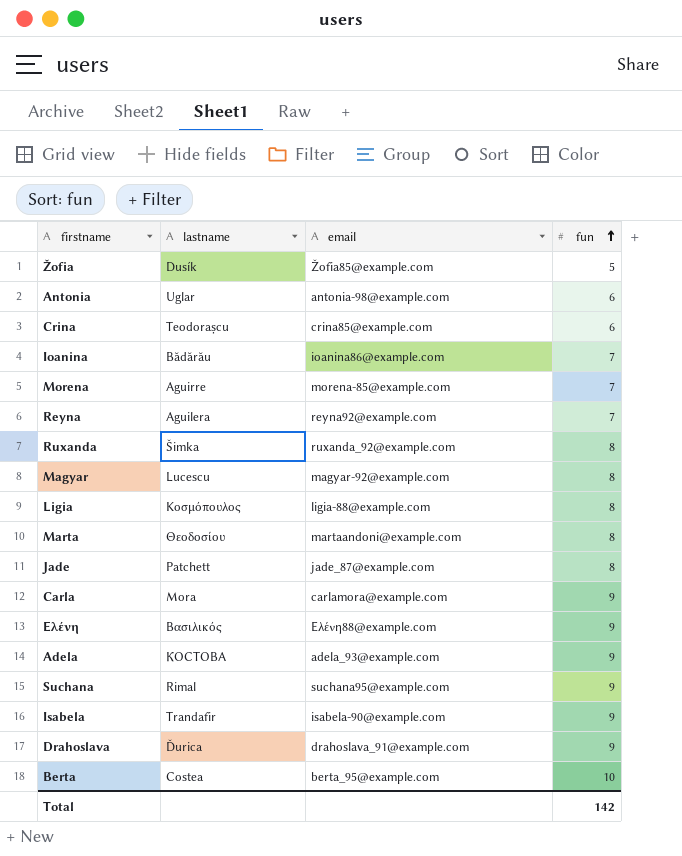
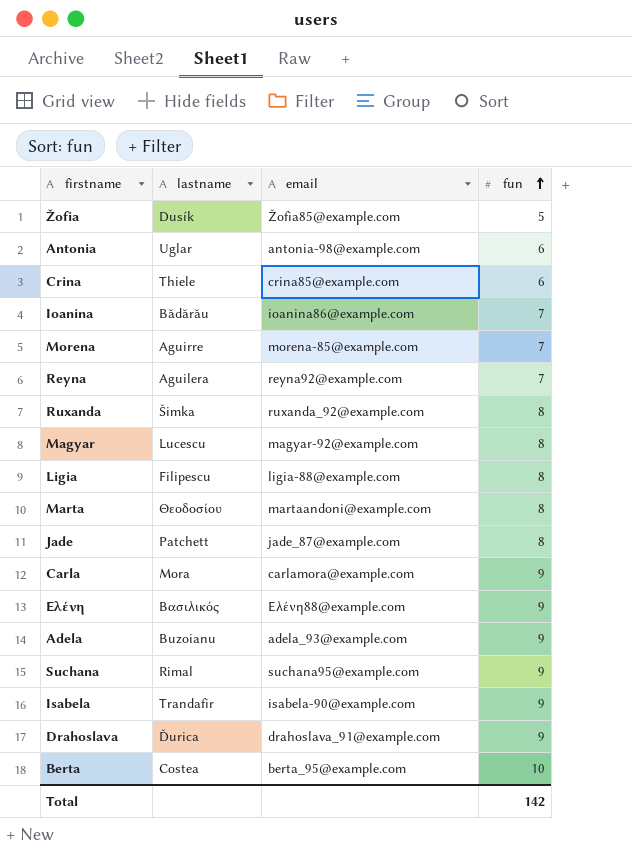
Crina | lastname: Teodorașcu -> Thiele
Ligia | lastname: Κοσμόπουλος -> Filipescu
Adela | lastname: КОСТОВА -> Buzoianu

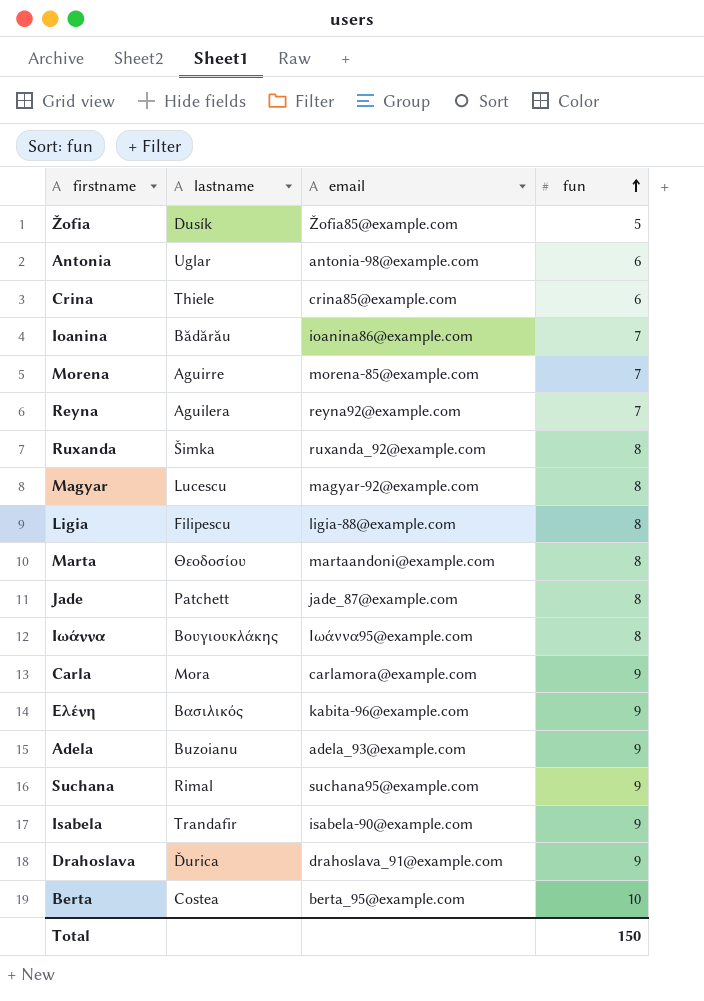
row Ιωάννα: none -> Βουγιουκλάκης | Ιωάννα95@example.com | 8
Ελένη | email: Ελένη88@example.com -> kabita-96@example.com
Total | fun: 142 -> 150

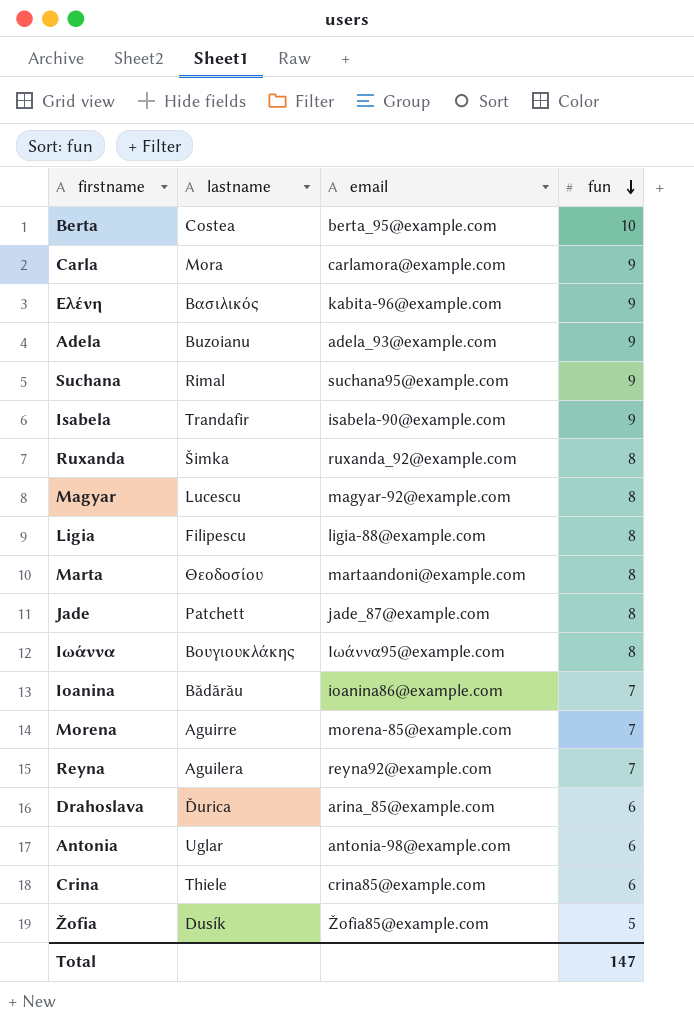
row order: fun ascending -> fun descending
Drahoslava | email: drahoslava_91@example.com -> arina_85@example.com
Drahoslava | fun: 9 -> 6
Total | fun: 150 -> 147

